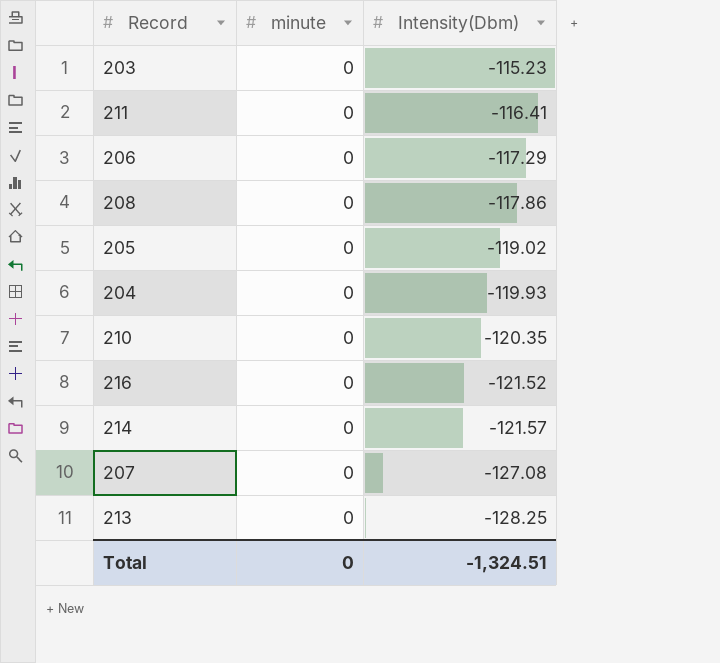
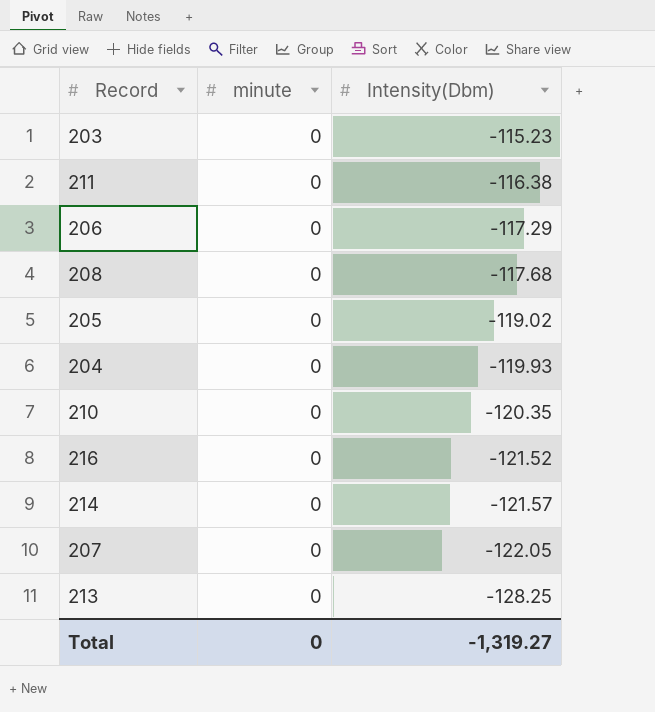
211 | Intensity(Dbm): -116.41 -> -116.38
208 | Intensity(Dbm): -117.86 -> -117.68
207 | Intensity(Dbm): -127.08 -> -122.05
Total | Intensity(Dbm): -1,324.51 -> -1,319.27

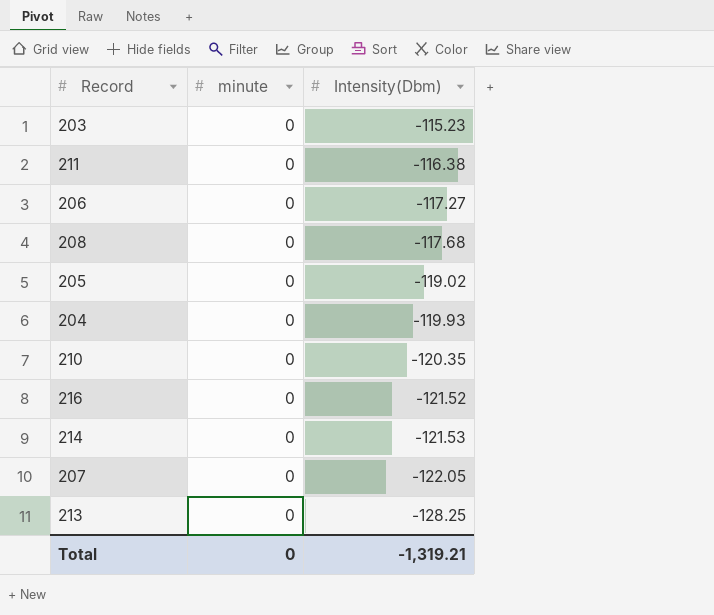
206 | Intensity(Dbm): -117.29 -> -117.27
214 | Intensity(Dbm): -121.57 -> -121.53
Total | Intensity(Dbm): -1,319.27 -> -1,319.21

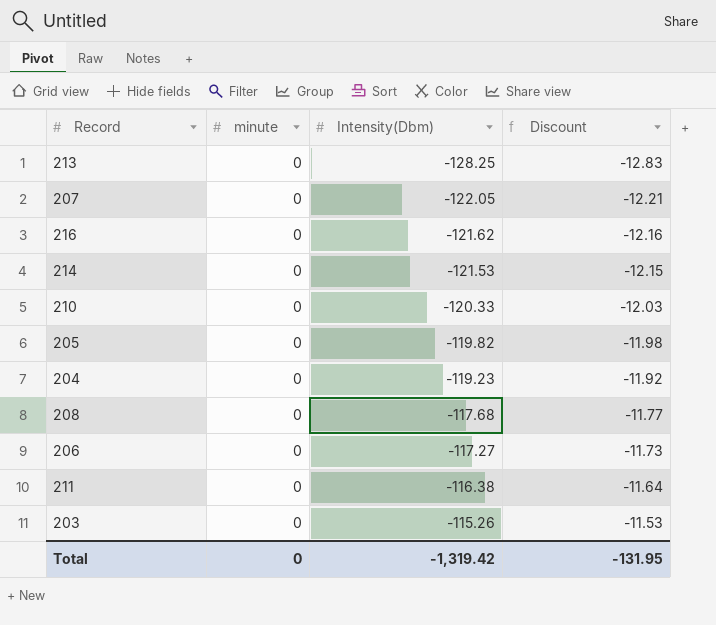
row order: Intensity(Dbm) descending -> Intensity(Dbm) ascending
column Discount | formula: none -> [Intensity(Dbm)] * 0.1
216 | Intensity(Dbm): -121.52 -> -121.62
210 | Intensity(Dbm): -120.35 -> -120.33
205 | Intensity(Dbm): -119.02 -> -119.82
204 | Intensity(Dbm): -119.93 -> -119.23
203 | Intensity(Dbm): -115.23 -> -115.26
Total | Intensity(Dbm): -1,319.21 -> -1,319.42

